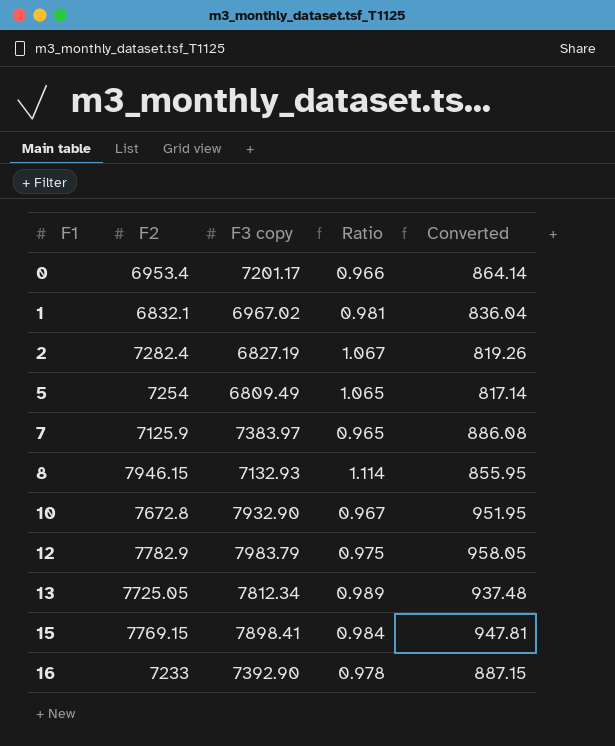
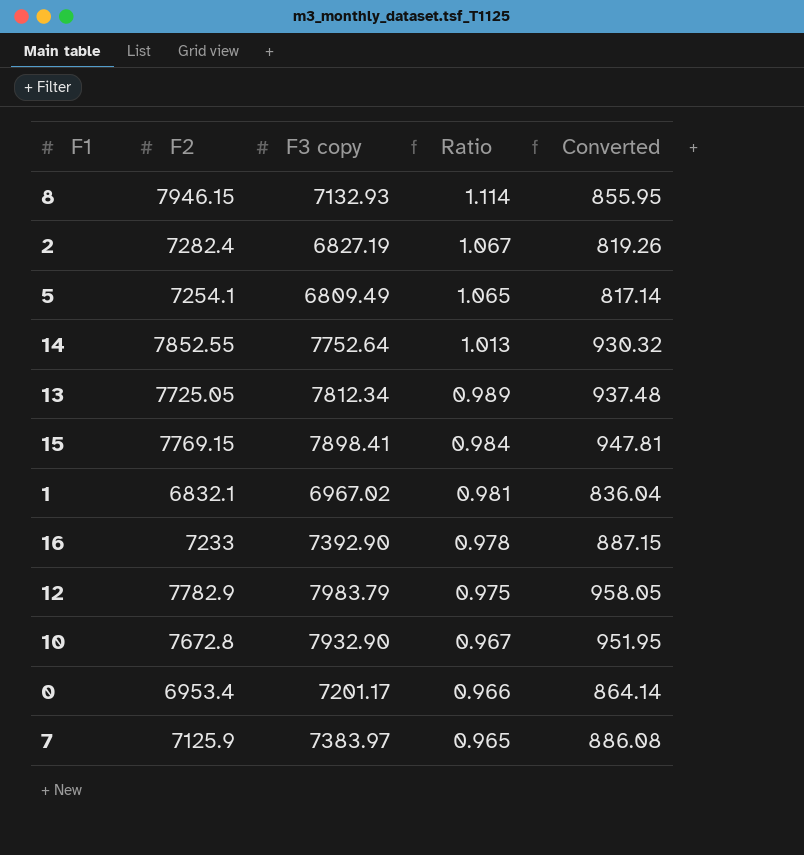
row order: F1 ascending -> Ratio descending
5 | F2: 7254 -> 7254.1
row 14: none -> 7852.55 | 7752.64 | 1.013 | 930.32

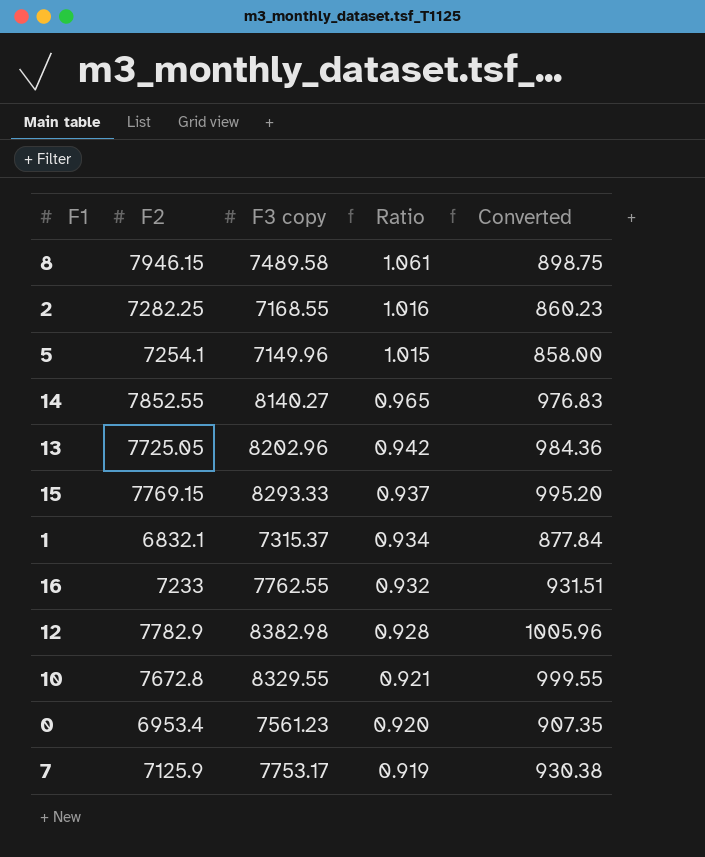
8 | F3 copy: 7132.93 -> 7489.58
8 | Ratio: 1.114 -> 1.061
8 | Converted: 855.95 -> 898.75
2 | F2: 7282.4 -> 7282.25
2 | F3 copy: 6827.19 -> 7168.55
2 | Ratio: 1.067 -> 1.016
2 | Converted: 819.26 -> 860.23
5 | F3 copy: 6809.49 -> 7149.96
5 | Ratio: 1.065 -> 1.015
5 | Converted: 817.14 -> 858.00
14 | F3 copy: 7752.64 -> 8140.27
14 | Ratio: 1.013 -> 0.965
14 | Converted: 930.32 -> 976.83
13 | F3 copy: 7812.34 -> 8202.96
13 | Ratio: 0.989 -> 0.942
13 | Converted: 937.48 -> 984.36
15 | F3 copy: 7898.41 -> 8293.33
15 | Ratio: 0.984 -> 0.937
15 | Converted: 947.81 -> 995.20
1 | F3 copy: 6967.02 -> 7315.37
1 | Ratio: 0.981 -> 0.934
1 | Converted: 836.04 -> 877.84
16 | F3 copy: 7392.90 -> 7762.55
16 | Ratio: 0.978 -> 0.932
16 | Converted: 887.15 -> 931.51
12 | F3 copy: 7983.79 -> 8382.98
12 | Ratio: 0.975 -> 0.928
12 | Converted: 958.05 -> 1005.96
10 | F3 copy: 7932.90 -> 8329.55
10 | Ratio: 0.967 -> 0.921
10 | Converted: 951.95 -> 999.55
0 | F3 copy: 7201.17 -> 7561.23
0 | Ratio: 0.966 -> 0.920
0 | Converted: 864.14 -> 907.35
7 | F3 copy: 7383.97 -> 7753.17
7 | Ratio: 0.965 -> 0.919
7 | Converted: 886.08 -> 930.38

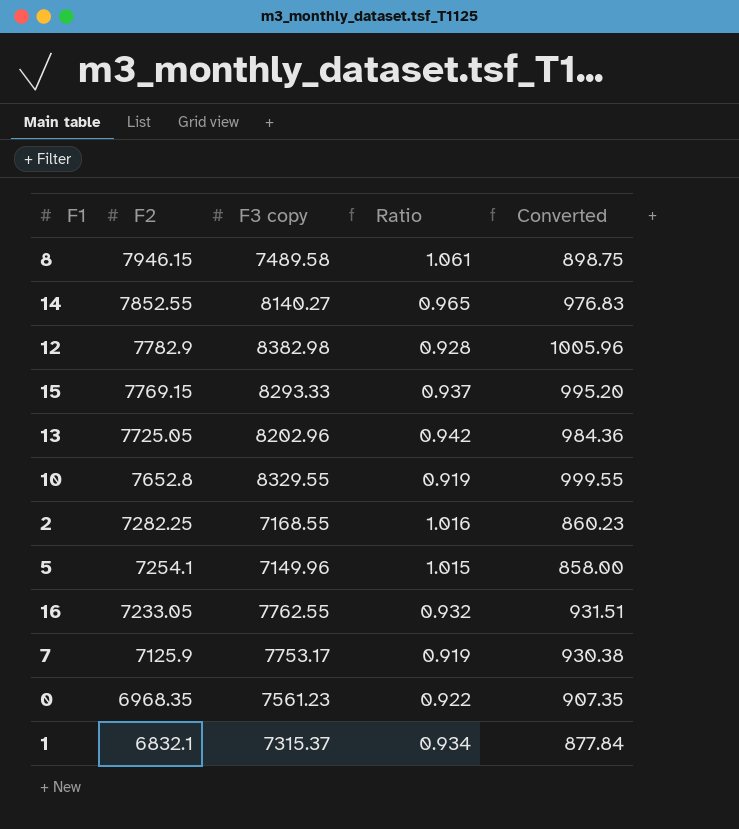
row order: Ratio descending -> F2 descending
10 | F2: 7672.8 -> 7652.8
10 | Ratio: 0.921 -> 0.919
16 | F2: 7233 -> 7233.05
0 | F2: 6953.4 -> 6968.35
0 | Ratio: 0.920 -> 0.922

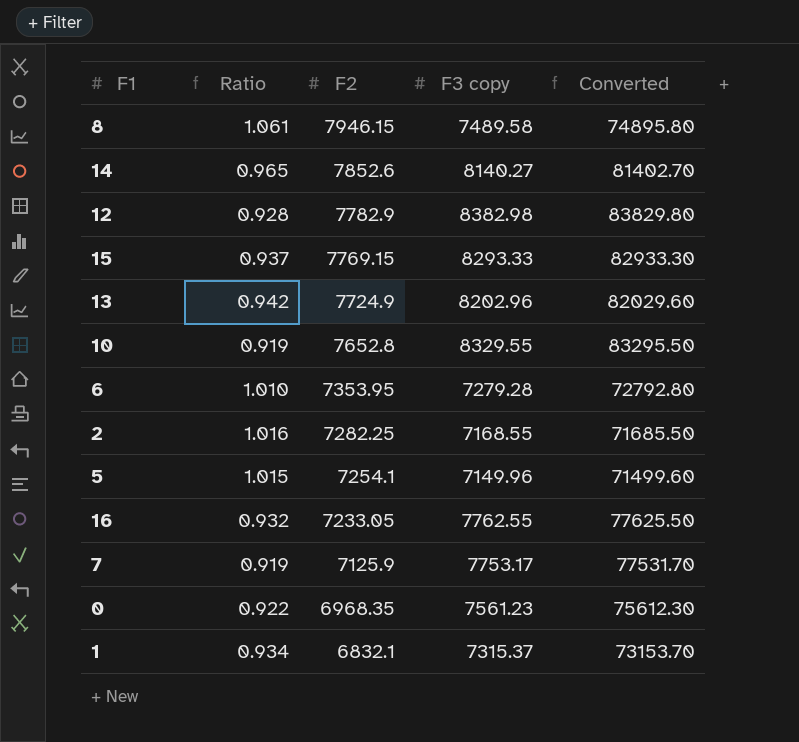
column Ratio | position: 4 -> 2
column Converted | formula: [F3 copy] * 0.12 -> [F3 copy] * 10
14 | F2: 7852.55 -> 7852.6
13 | F2: 7725.05 -> 7724.9
row 6: none -> 1.010 | 7353.95 | 7279.28 | 72792.80

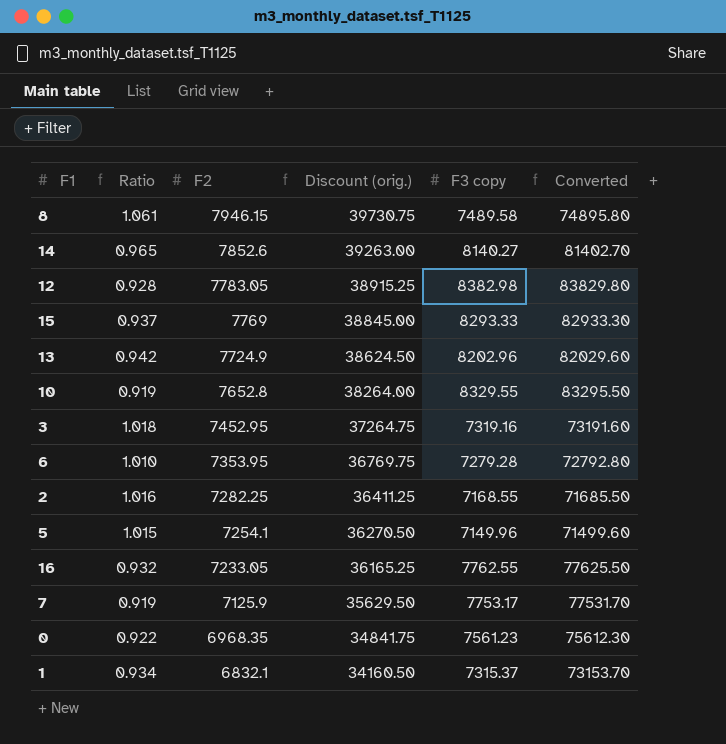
column Discount (orig.) | formula: none -> [F2] * 5
12 | F2: 7782.9 -> 7783.05
15 | F2: 7769.15 -> 7769
row 3: none -> 1.018 | 7452.95 | 37264.75 | 7319.16 | 73191.60

